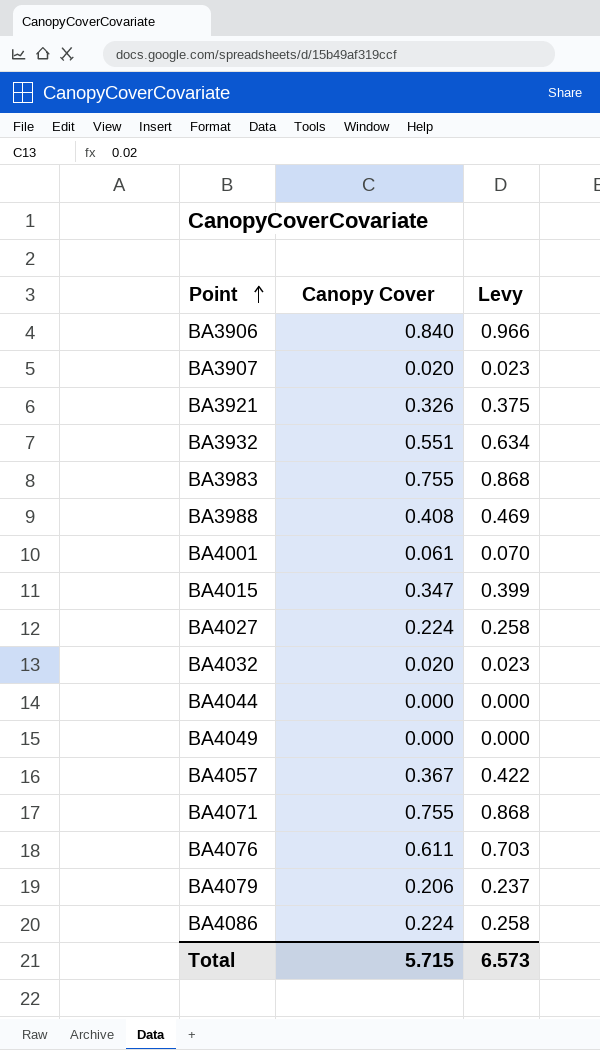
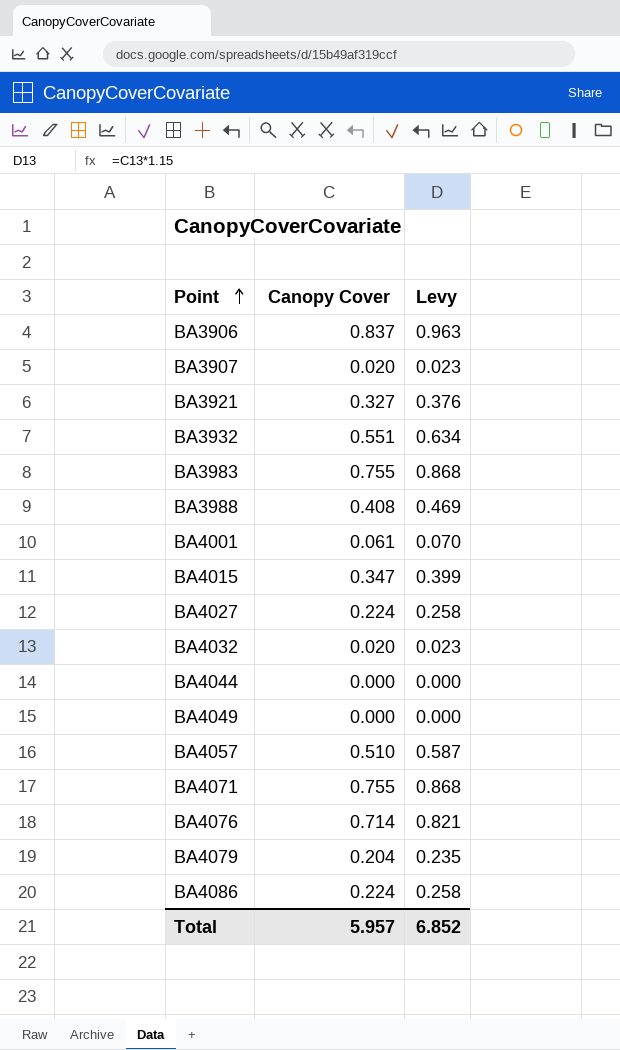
BA3906 | Canopy Cover: 0.840 -> 0.837
BA3906 | Levy: 0.966 -> 0.963
BA3921 | Canopy Cover: 0.326 -> 0.327
BA3921 | Levy: 0.375 -> 0.376
BA4057 | Canopy Cover: 0.367 -> 0.510
BA4057 | Levy: 0.422 -> 0.587
BA4076 | Canopy Cover: 0.611 -> 0.714
BA4076 | Levy: 0.703 -> 0.821
BA4079 | Canopy Cover: 0.206 -> 0.204
BA4079 | Levy: 0.237 -> 0.235
Total | Canopy Cover: 5.715 -> 5.957
Total | Levy: 6.573 -> 6.852

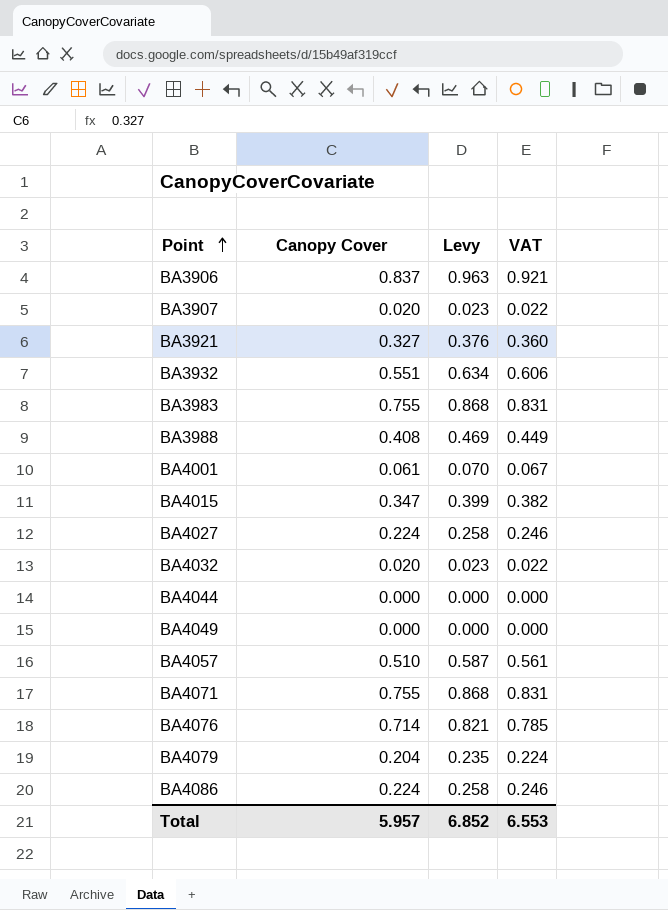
column VAT | formula: none -> [Canopy Cover] * 1.1

